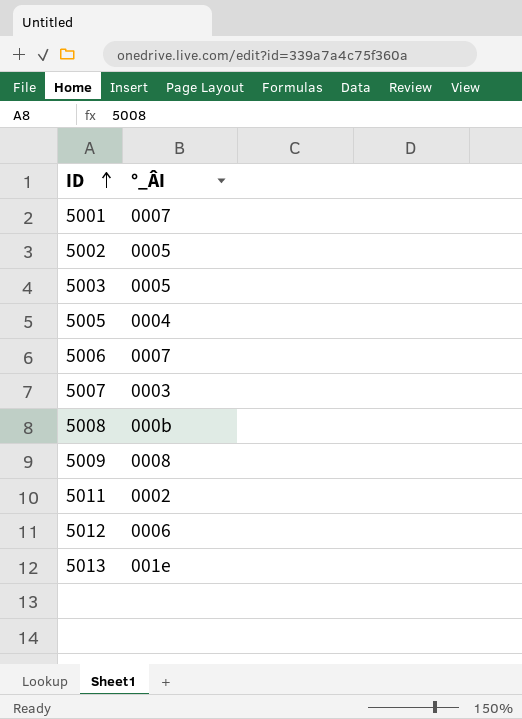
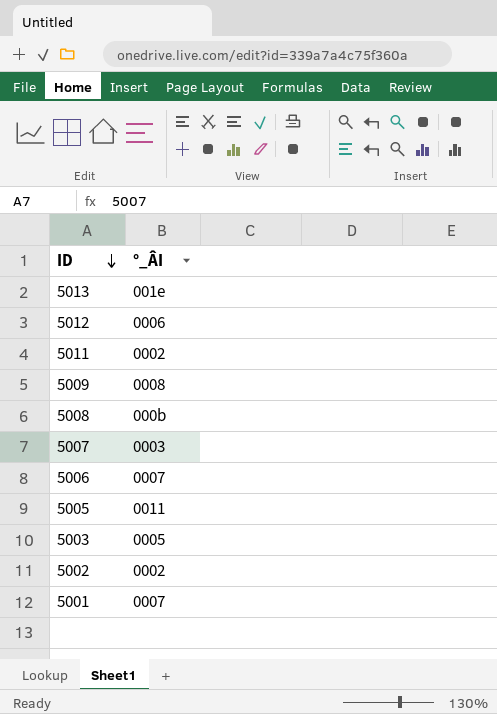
row order: ID ascending -> ID descending
5005 | °_ÂI: 0004 -> 0011
5002 | °_ÂI: 0005 -> 0002

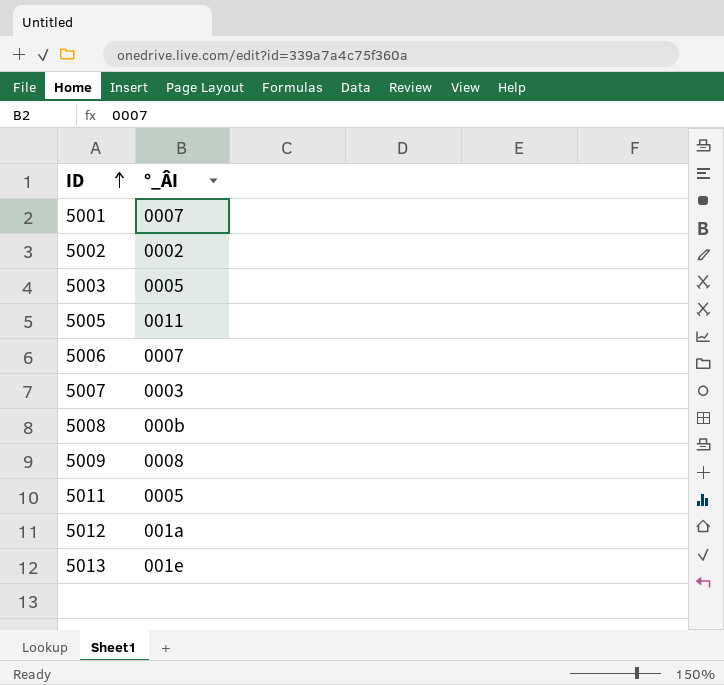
row order: ID descending -> ID ascending
5011 | °_ÂI: 0002 -> 0005
5012 | °_ÂI: 0006 -> 001a

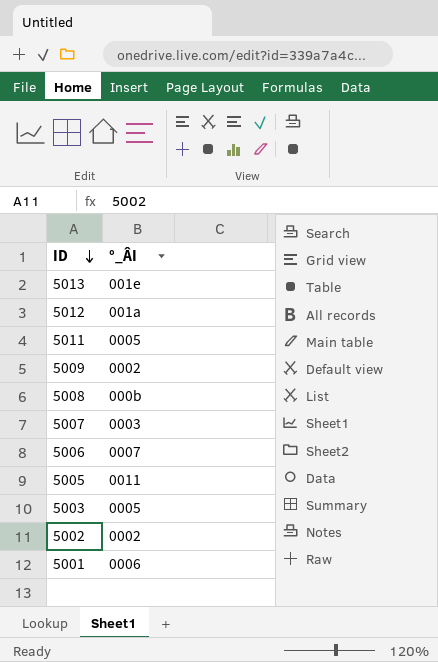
row order: ID ascending -> ID descending
5009 | °_ÂI: 0008 -> 0002
5001 | °_ÂI: 0007 -> 0006

